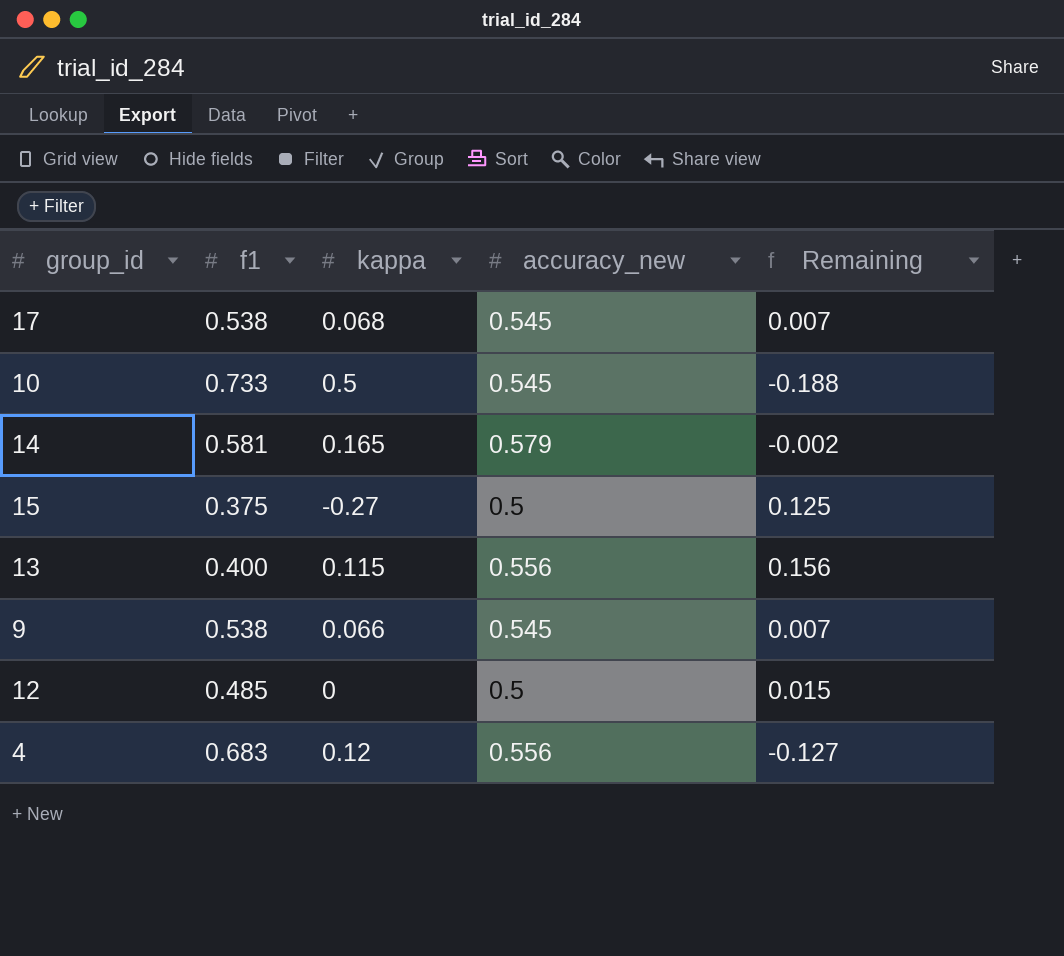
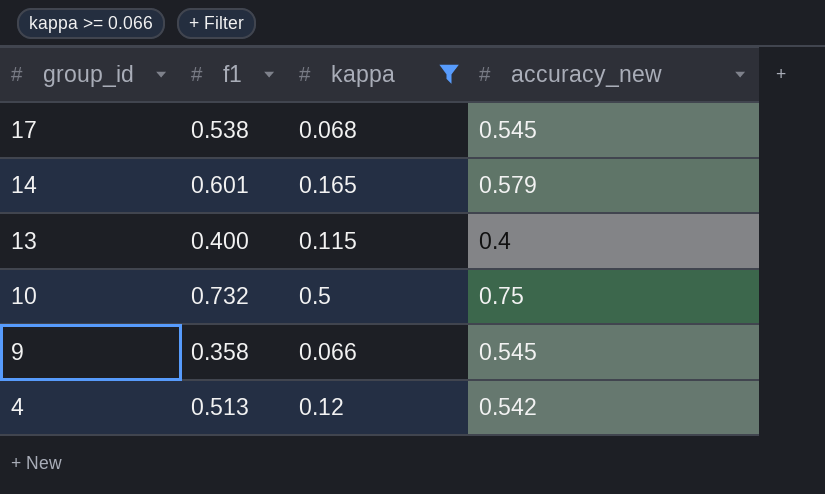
filter: none -> kappa >= 0.066
row order: none -> group_id descending
column Remaining | formula: [accuracy_new] - [f1] -> none
14 | f1: 0.581 -> 0.601
13 | accuracy_new: 0.556 -> 0.4
10 | f1: 0.733 -> 0.732
10 | accuracy_new: 0.545 -> 0.75
9 | f1: 0.538 -> 0.358
4 | f1: 0.683 -> 0.513
4 | accuracy_new: 0.556 -> 0.542

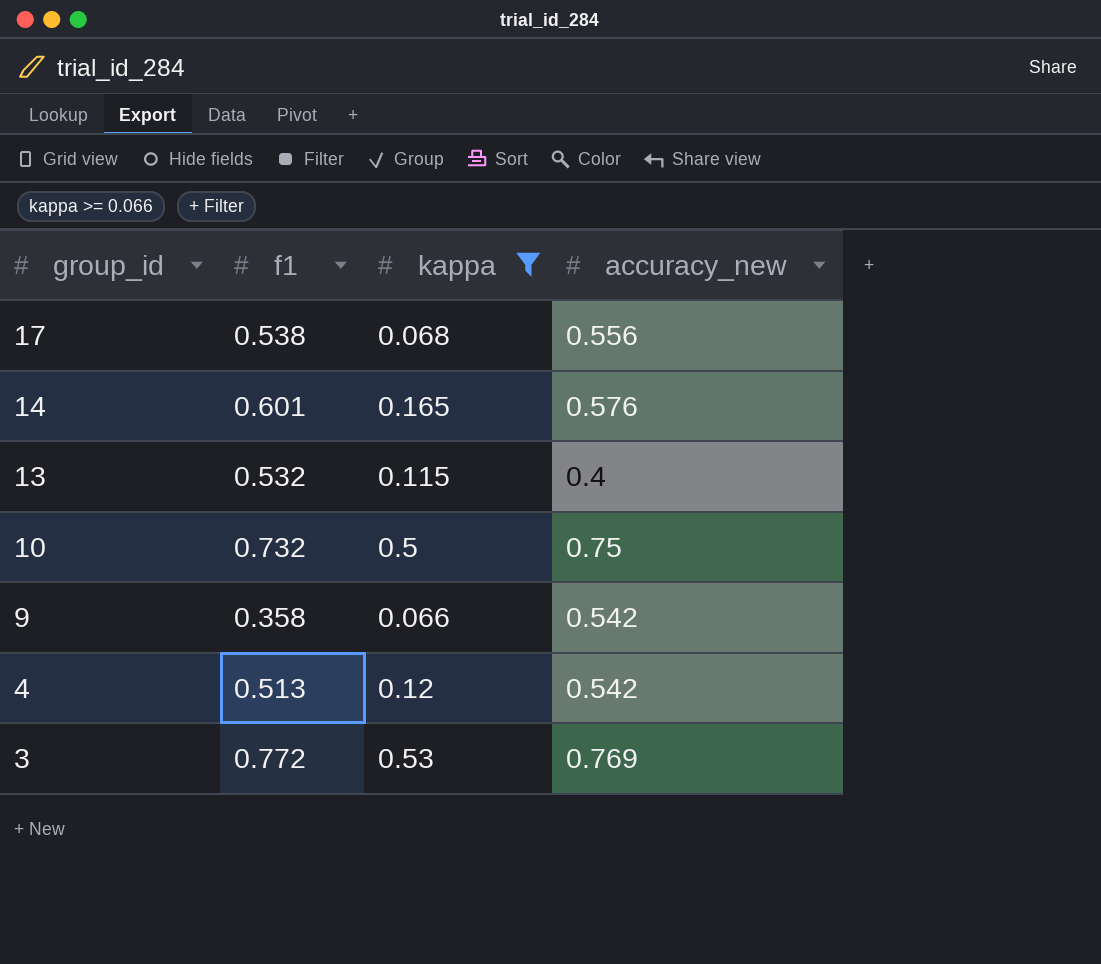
17 | accuracy_new: 0.545 -> 0.556
14 | accuracy_new: 0.579 -> 0.576
13 | f1: 0.400 -> 0.532
9 | accuracy_new: 0.545 -> 0.542
row 3: none -> 0.772 | 0.53 | 0.769

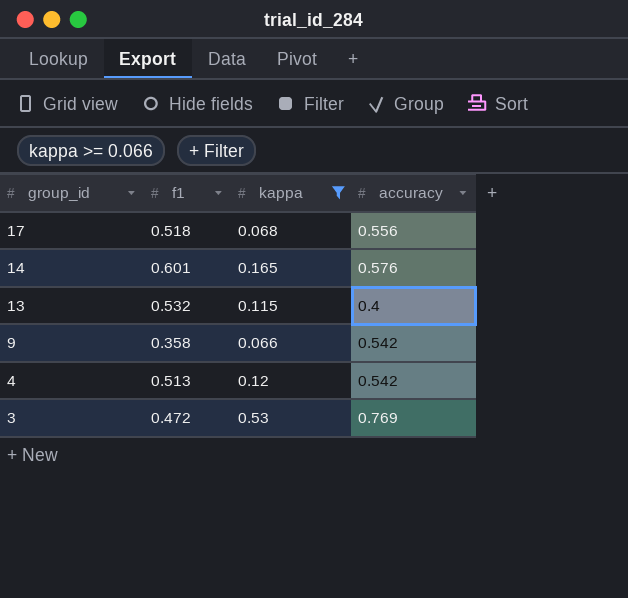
column name: accuracy_new -> accuracy
row 10: 0.732 | 0.5 | 0.75 -> none
17 | f1: 0.538 -> 0.518
3 | f1: 0.772 -> 0.472

